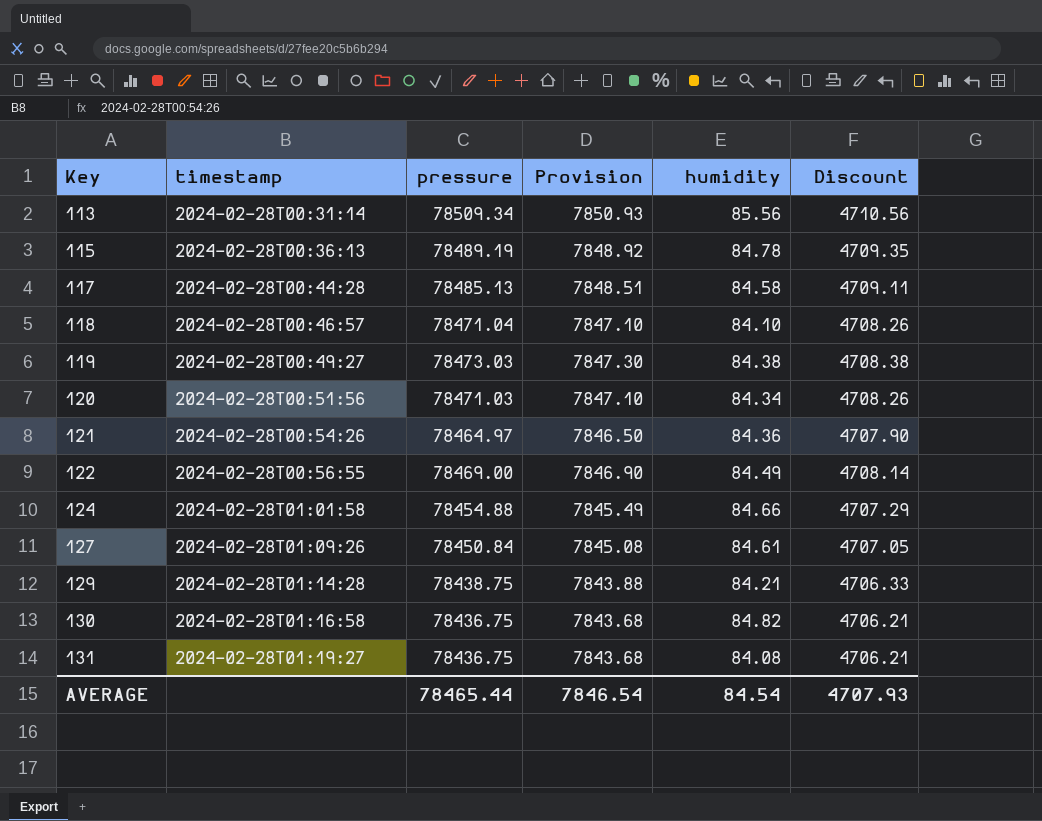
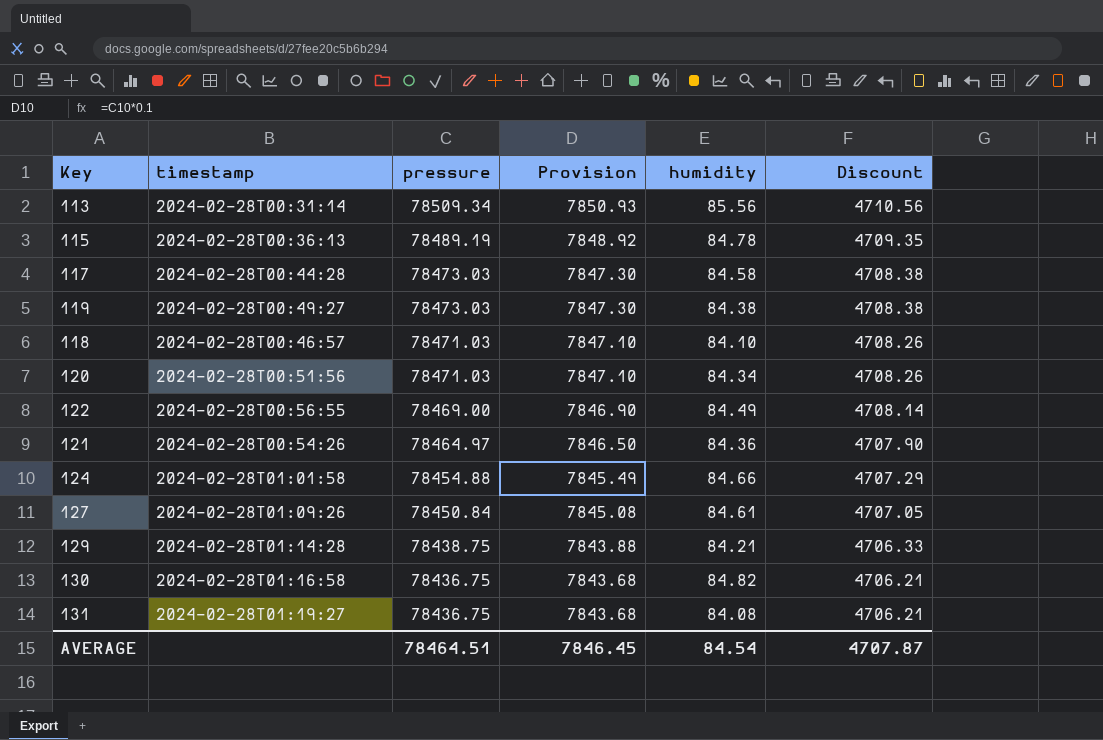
row order: Key ascending -> pressure descending
117 | pressure: 78485.13 -> 78473.03
117 | Provision: 7848.51 -> 7847.30
117 | Discount: 4709.11 -> 4708.38
118 | pressure: 78471.04 -> 78471.03
AVERAGE | pressure: 78465.44 -> 78464.51
AVERAGE | Provision: 7846.54 -> 7846.45
AVERAGE | Discount: 4707.93 -> 4707.87

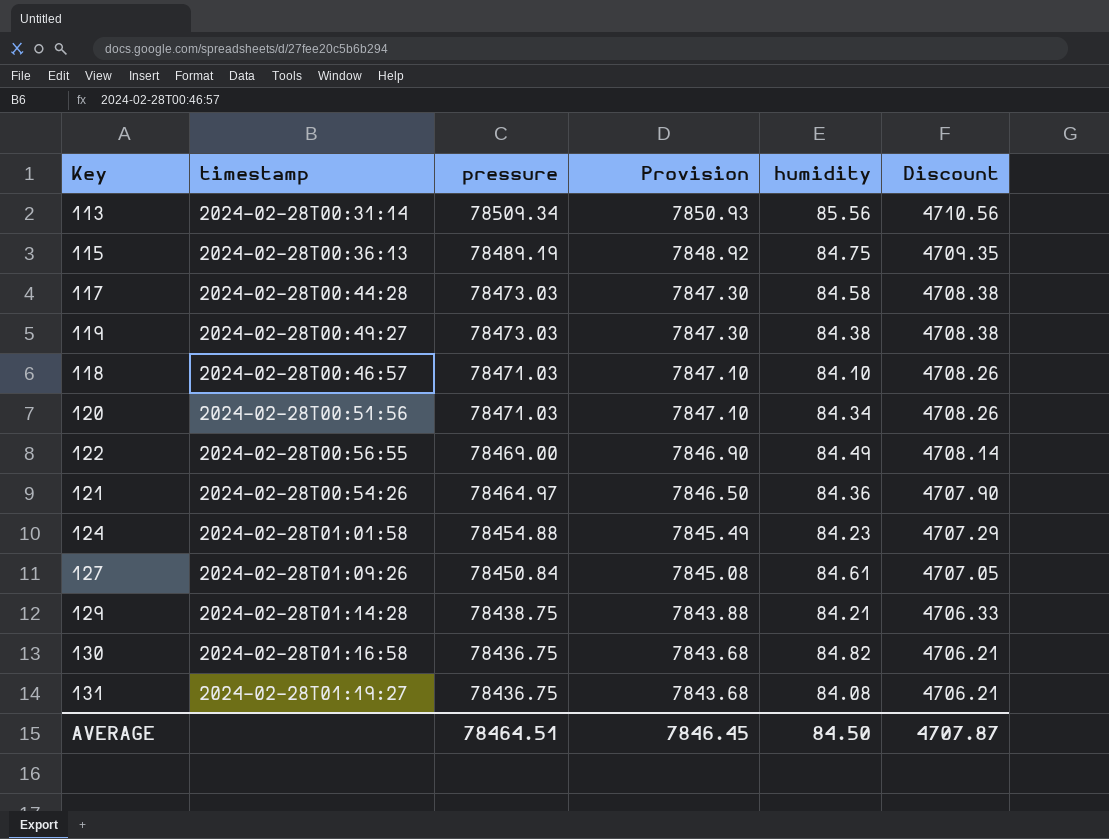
115 | humidity: 84.78 -> 84.75
124 | humidity: 84.66 -> 84.23
AVERAGE | humidity: 84.54 -> 84.50

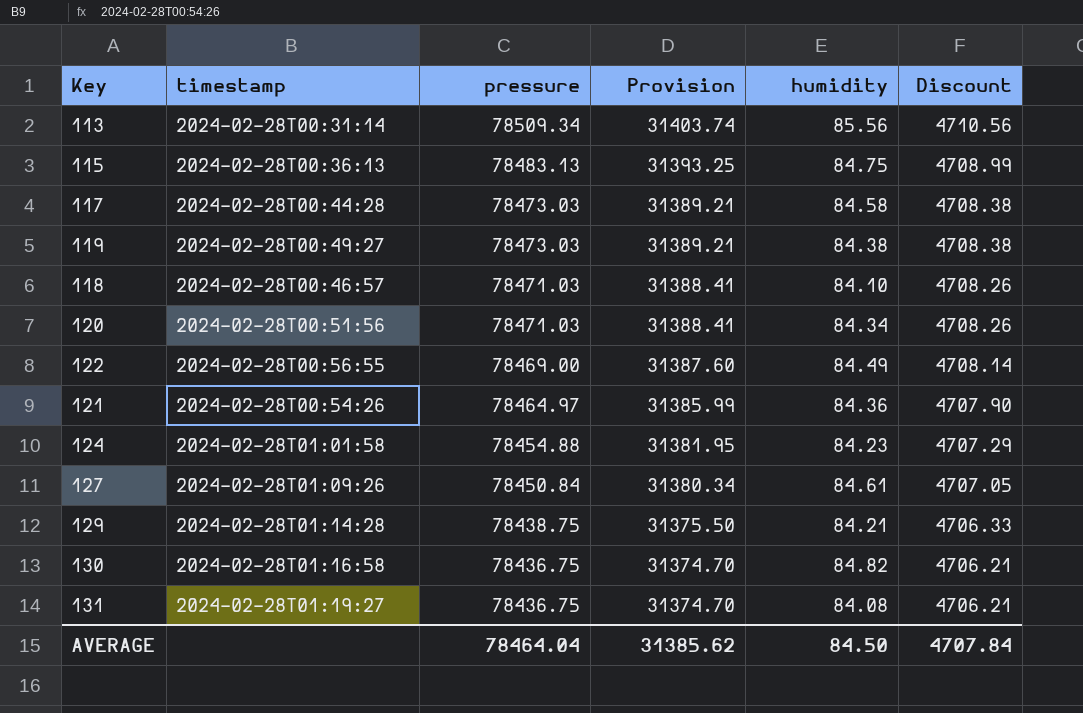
column Provision | formula: [pressure] * 0.1 -> [pressure] * 0.4
115 | pressure: 78489.19 -> 78483.13
115 | Discount: 4709.35 -> 4708.99
AVERAGE | pressure: 78464.51 -> 78464.04
AVERAGE | Provision: 7846.45 -> 31385.62
AVERAGE | Discount: 4707.87 -> 4707.84

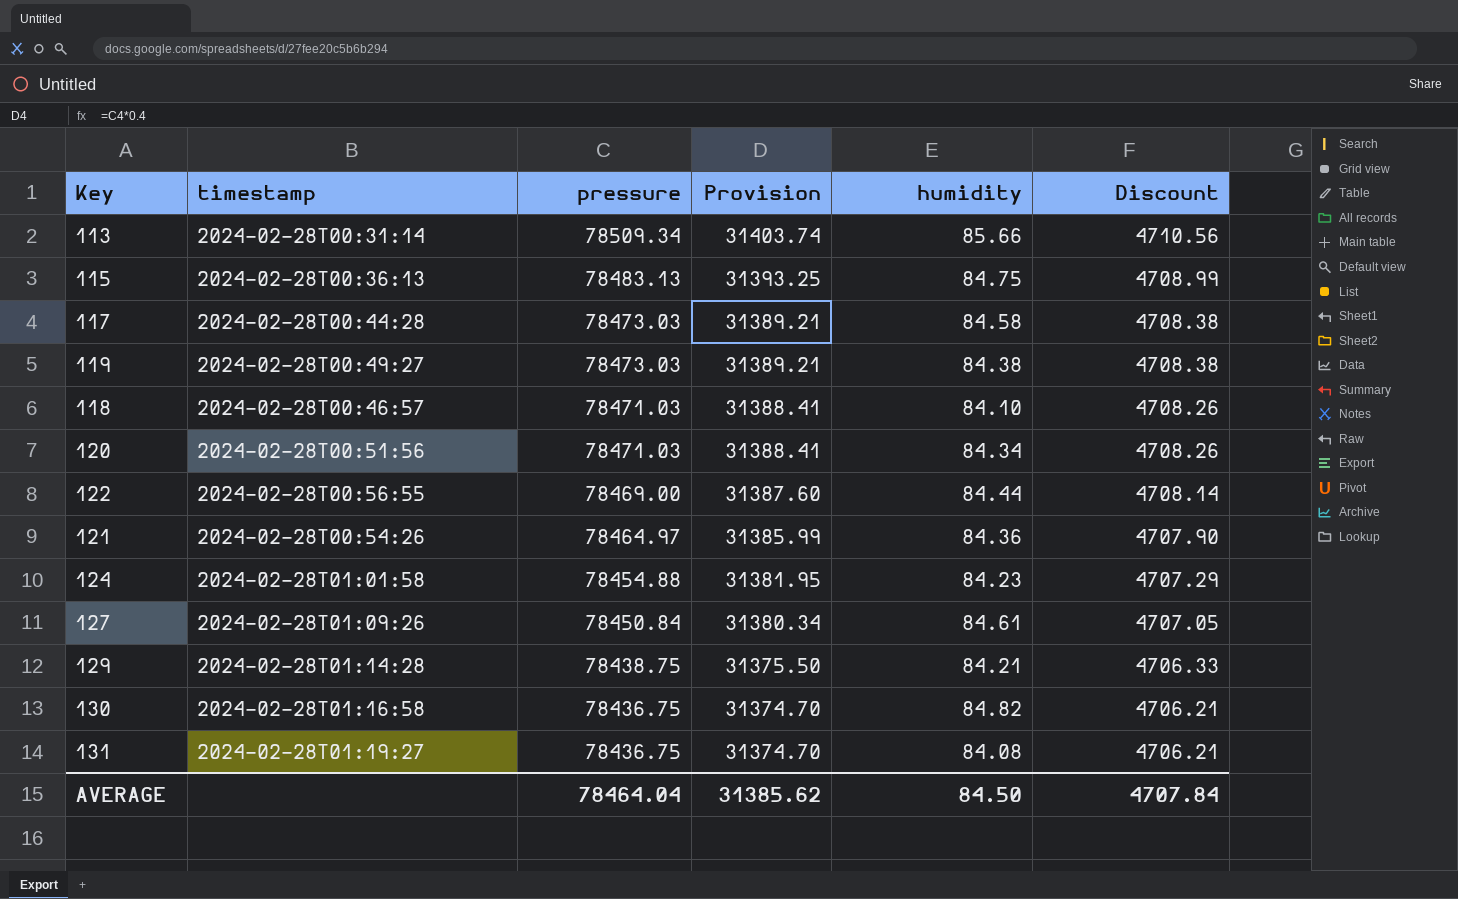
113 | humidity: 85.56 -> 85.66
122 | humidity: 84.49 -> 84.44

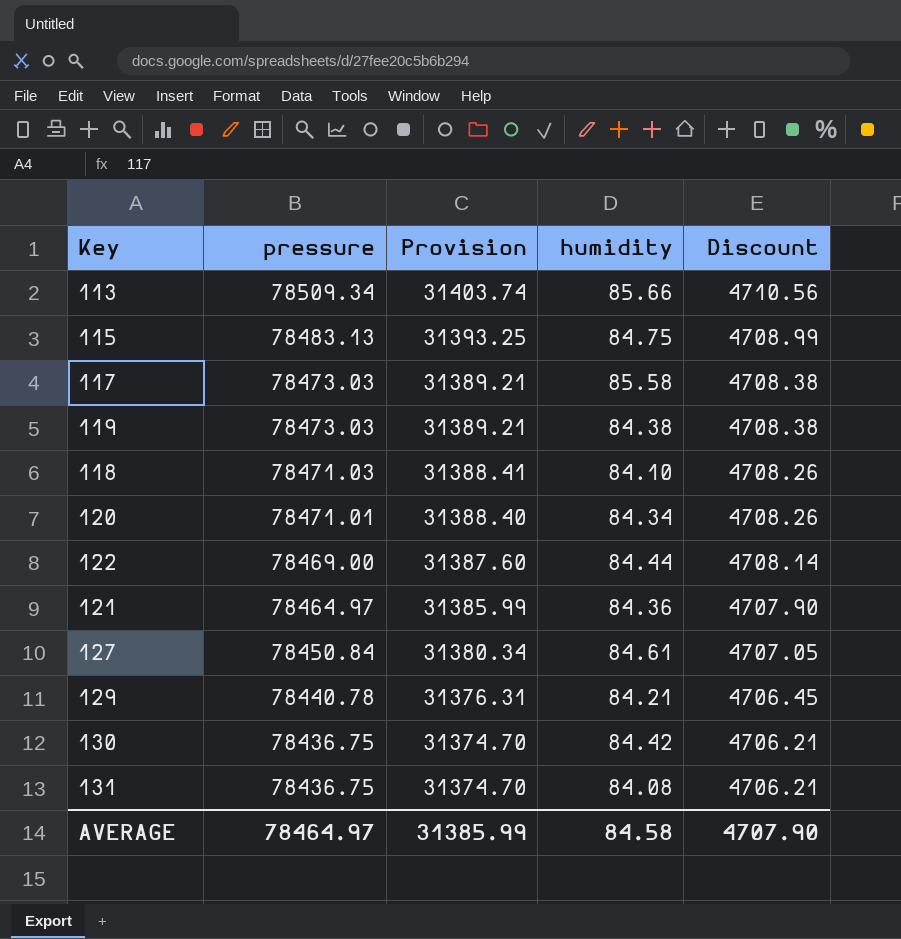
column timestamp | position: 2 -> none
row 124: 2024-02-28T01:01:58 | 78454.88 | 31381.95 | 84.23 | 4707.29 -> none
117 | humidity: 84.58 -> 85.58
120 | pressure: 78471.03 -> 78471.01
120 | Provision: 31388.41 -> 31388.40
129 | pressure: 78438.75 -> 78440.78
129 | Provision: 31375.50 -> 31376.31
129 | Discount: 4706.33 -> 4706.45
130 | humidity: 84.82 -> 84.42
AVERAGE | pressure: 78464.04 -> 78464.97
AVERAGE | Provision: 31385.62 -> 31385.99
AVERAGE | humidity: 84.50 -> 84.58
AVERAGE | Discount: 4707.84 -> 4707.90

